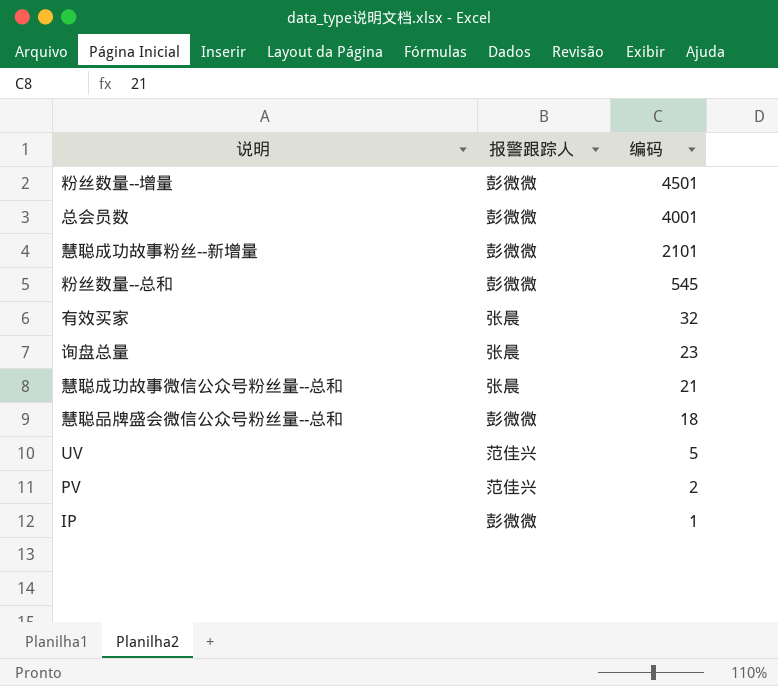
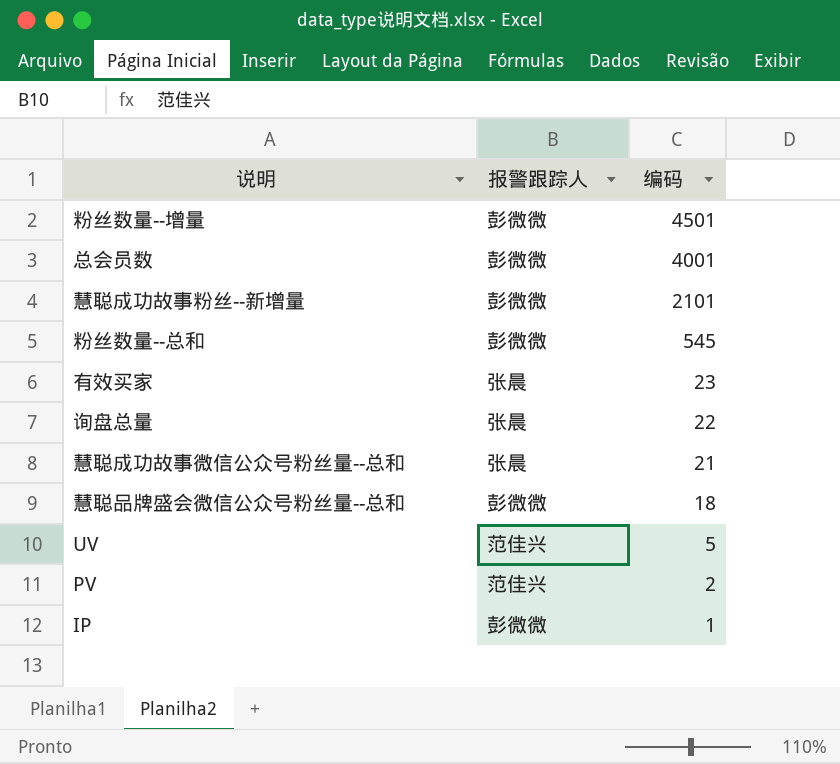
有效买家 | 编码: 32 -> 23
询盘总量 | 编码: 23 -> 22

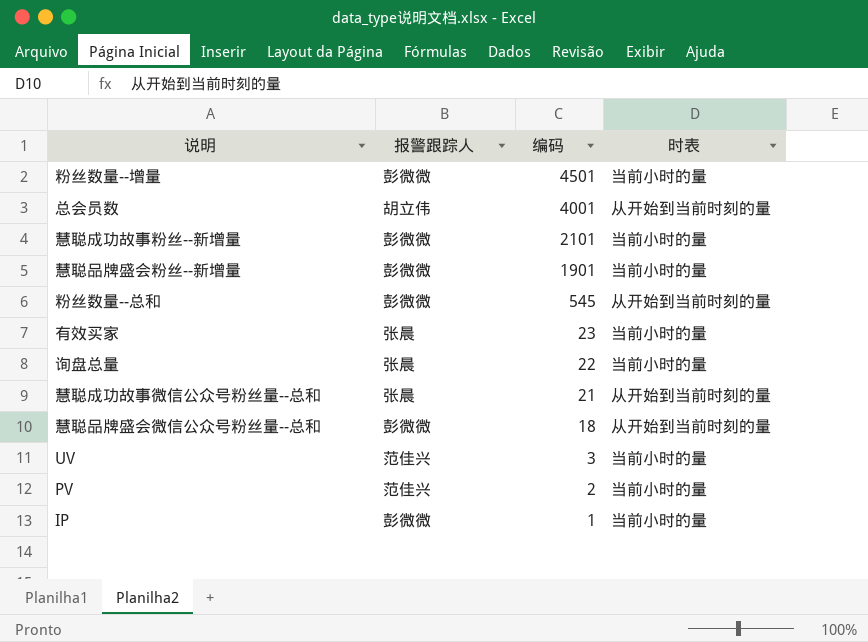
column 时表 | position: none -> 4
总会员数 | 报警跟踪人: 彭微微 -> 胡立伟
row 慧聪品牌盛会粉丝--新增量: none -> 彭微微 | 1901 | 当前小时的量
UV | 编码: 5 -> 3

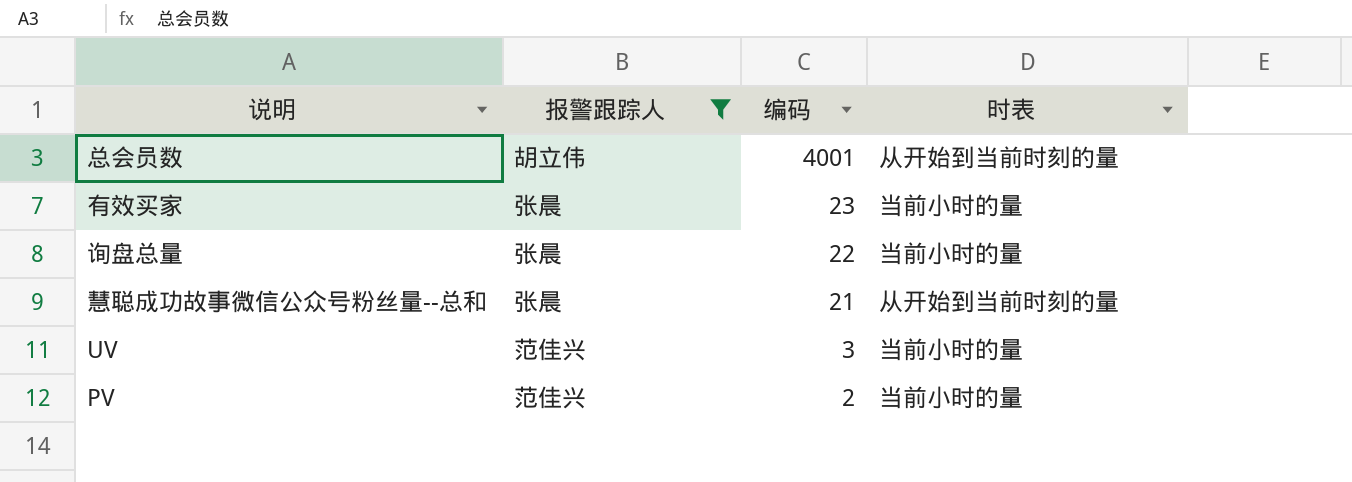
filter: none -> 报警跟踪人 != 彭微微

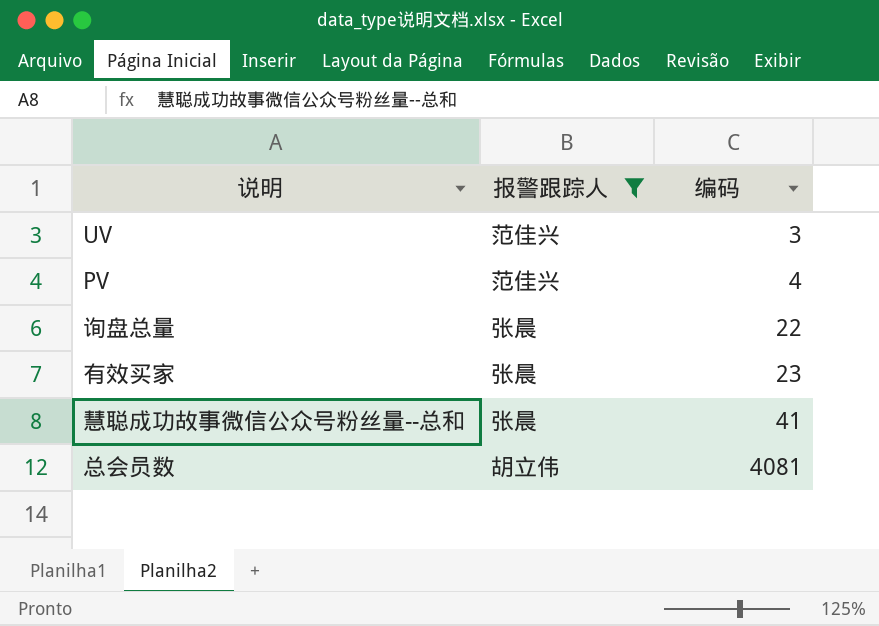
row order: 编码 descending -> 编码 ascending
column 时表 | position: 4 -> none
PV | 编码: 2 -> 4
慧聪成功故事微信公众号粉丝量--总和 | 编码: 21 -> 41
总会员数 | 编码: 4001 -> 4081

